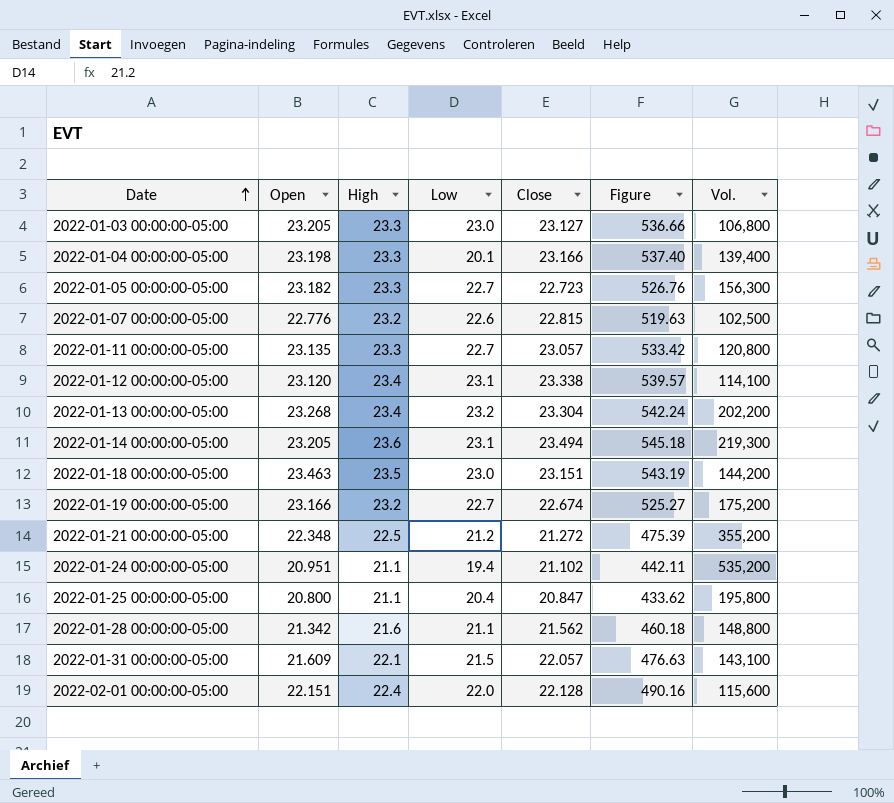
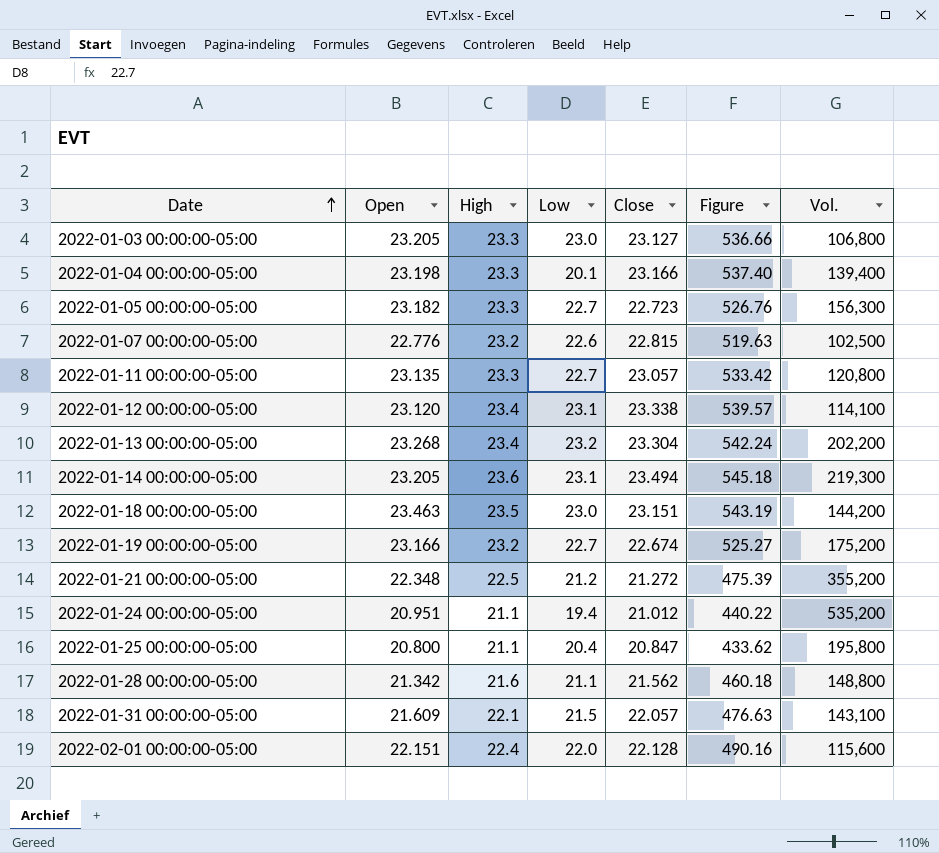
2022-01-24 00:00:00-05:00 | Close: 21.102 -> 21.012
2022-01-24 00:00:00-05:00 | Figure: 442.11 -> 440.22

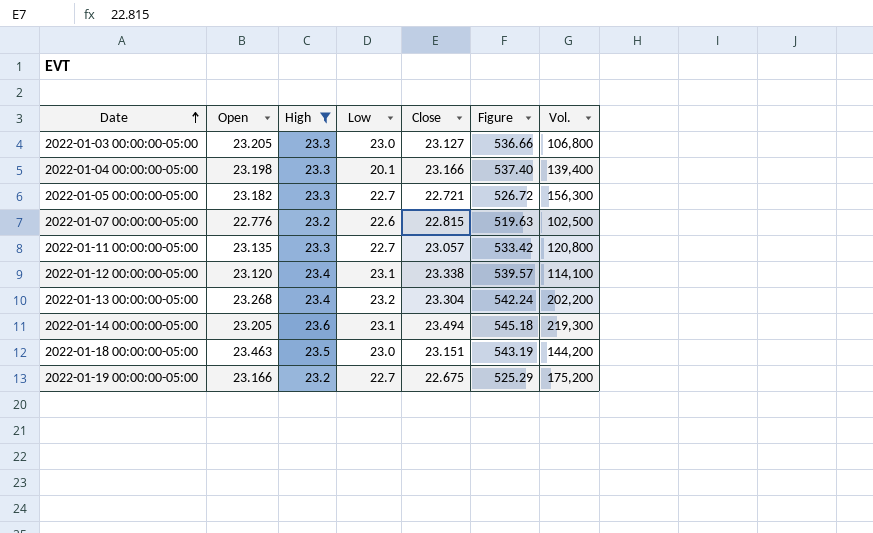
filter: none -> High >= 23.2
2022-01-05 00:00:00-05:00 | Close: 22.723 -> 22.721
2022-01-05 00:00:00-05:00 | Figure: 526.76 -> 526.72
2022-01-19 00:00:00-05:00 | Close: 22.674 -> 22.675
2022-01-19 00:00:00-05:00 | Figure: 525.27 -> 525.29

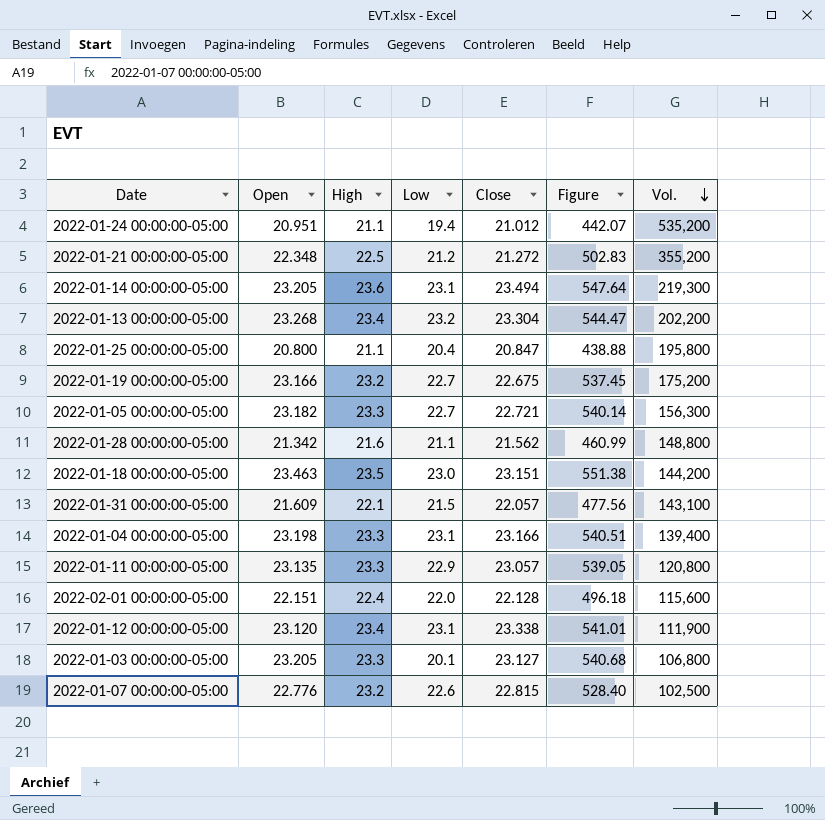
filter: High >= 23.2 -> none
row order: Date ascending -> Vol. descending
column Figure | formula: [Open] * [Close] -> [Open] * [High]
2022-01-04 00:00:00-05:00 | Low: 20.1 -> 23.1
2022-01-11 00:00:00-05:00 | Low: 22.7 -> 22.9
2022-01-12 00:00:00-05:00 | Vol.: 114,100 -> 111,900
2022-01-03 00:00:00-05:00 | Low: 23.0 -> 20.1

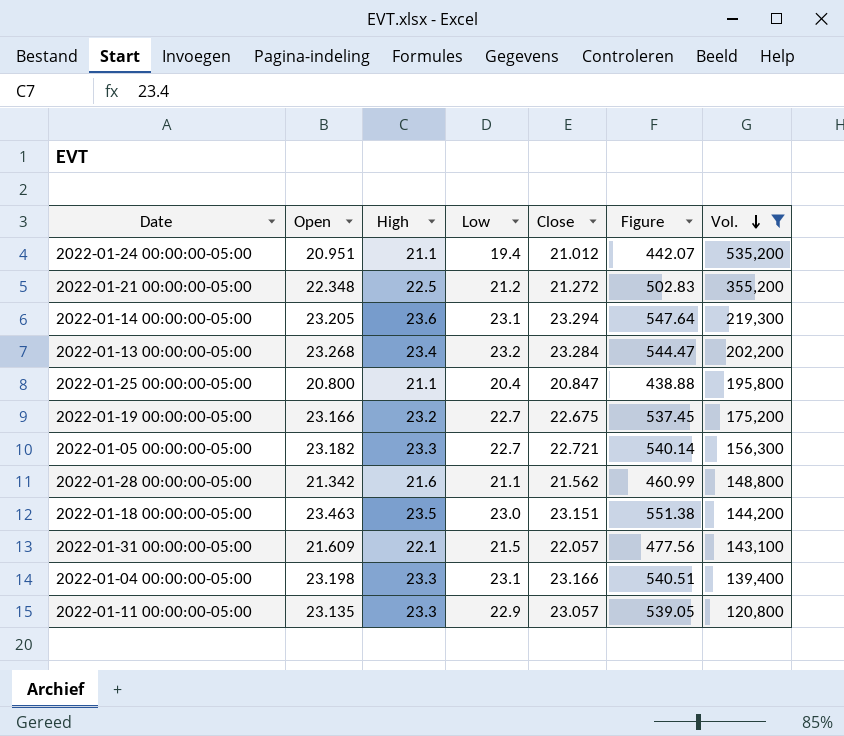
filter: none -> Vol. >= 120,800
2022-01-14 00:00:00-05:00 | Close: 23.494 -> 23.294
2022-01-13 00:00:00-05:00 | Close: 23.304 -> 23.284

